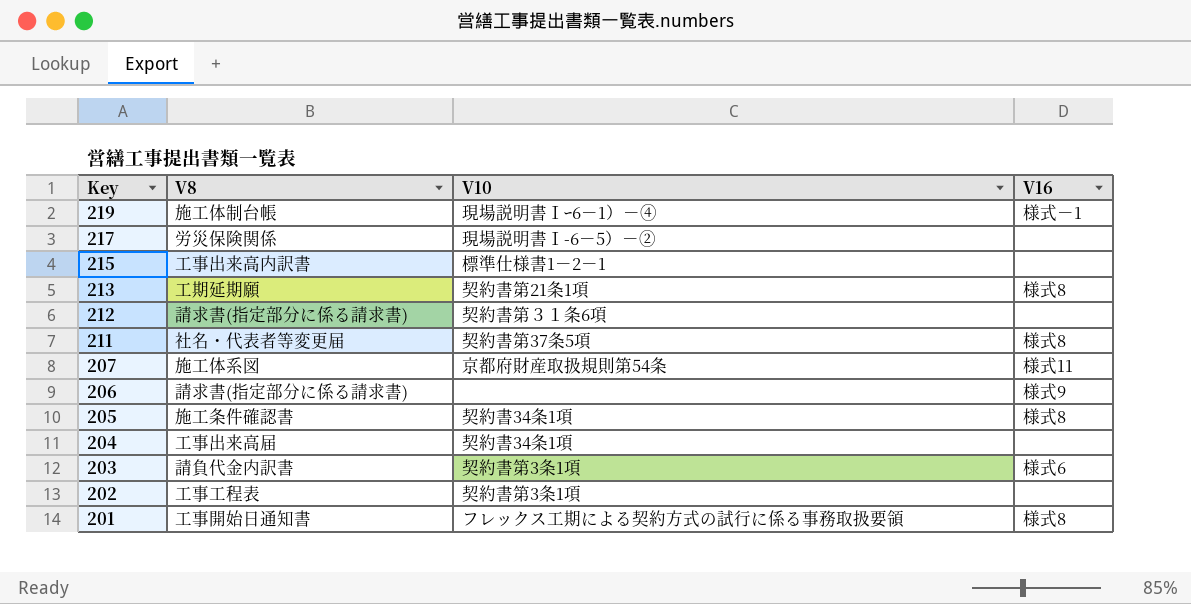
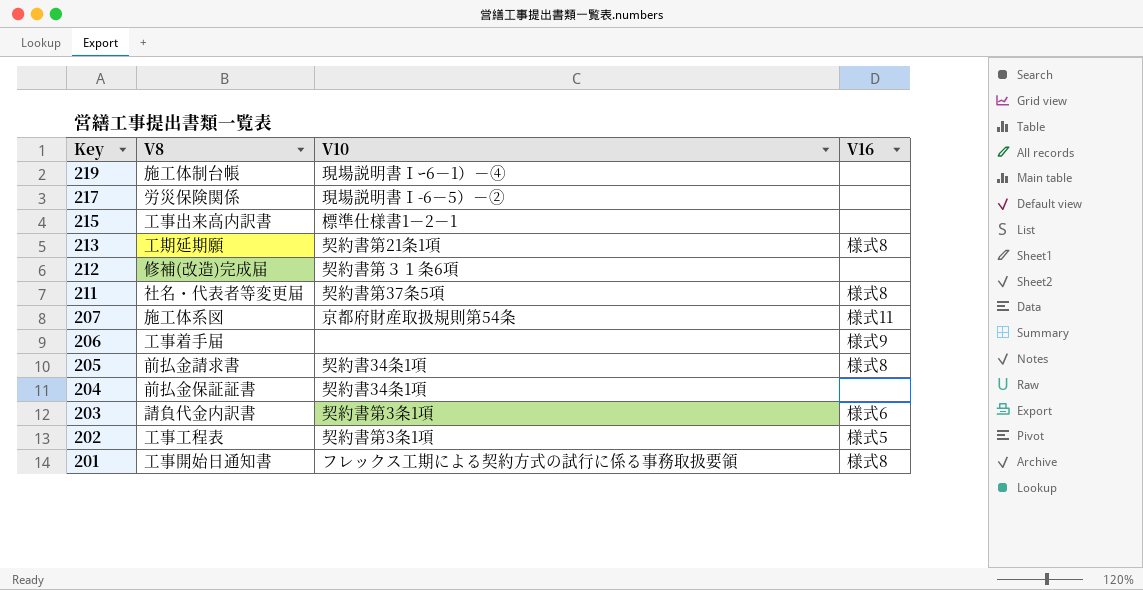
219 | V16: 様式－1 -> none
212 | V8: 請求書(指定部分に係る請求書) -> 修補(改造)完成届
206 | V8: 請求書(指定部分に係る請求書) -> 工事着手届
205 | V8: 施工条件確認書 -> 前払金請求書
204 | V8: 工事出来高届 -> 前払金保証証書
202 | V16: none -> 様式5

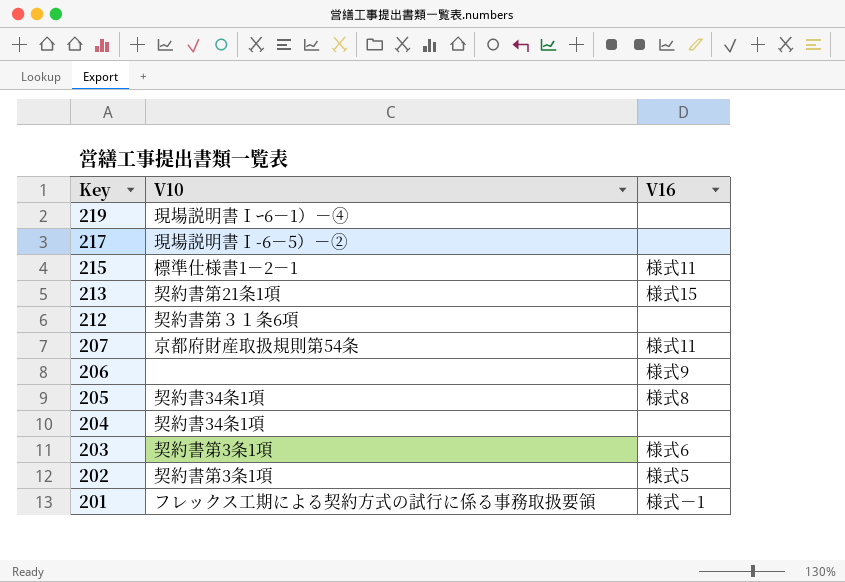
column V8 | position: 2 -> none
row 211: 社名・代表者等変更届 | 契約書第37条5項 | 様式8 -> none
215 | V16: none -> 様式11
213 | V16: 様式8 -> 様式15
201 | V16: 様式8 -> 様式－1

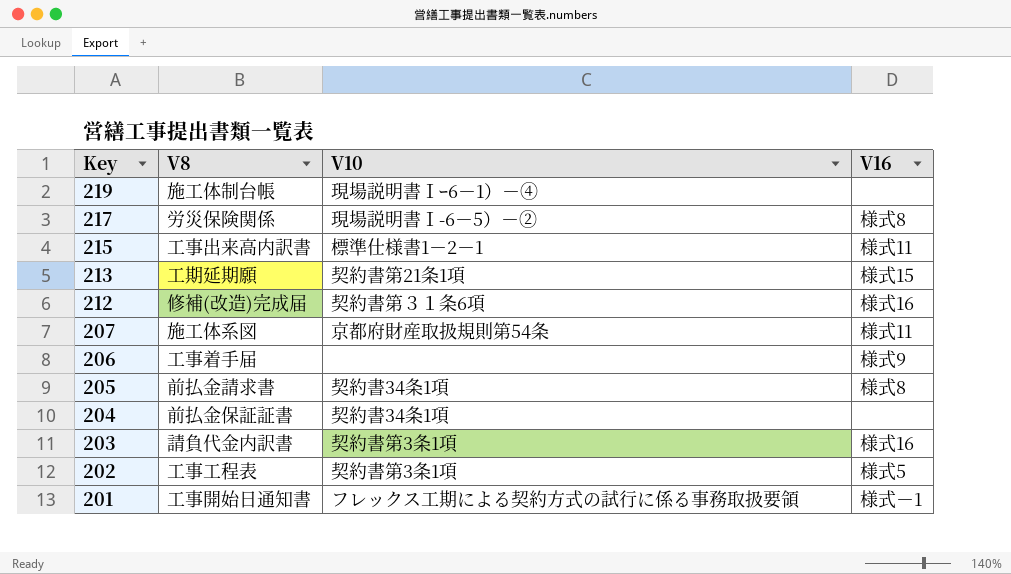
column V8 | position: none -> 2
217 | V16: none -> 様式8
212 | V16: none -> 様式16
203 | V16: 様式6 -> 様式16

